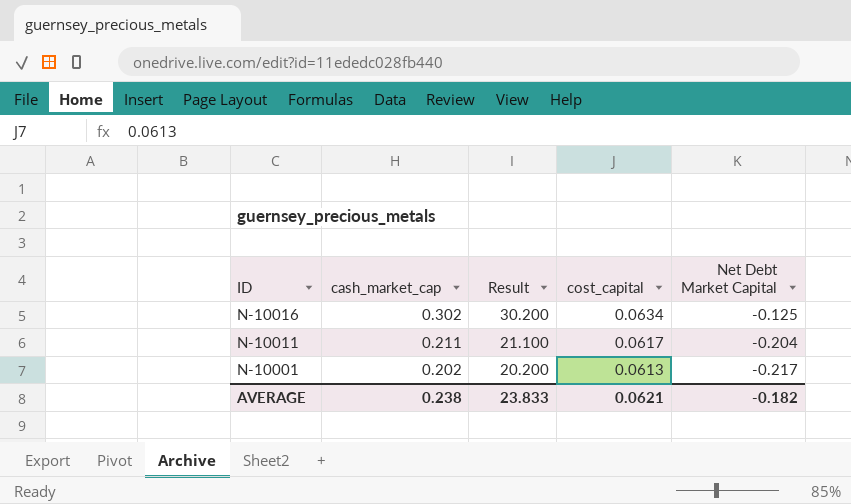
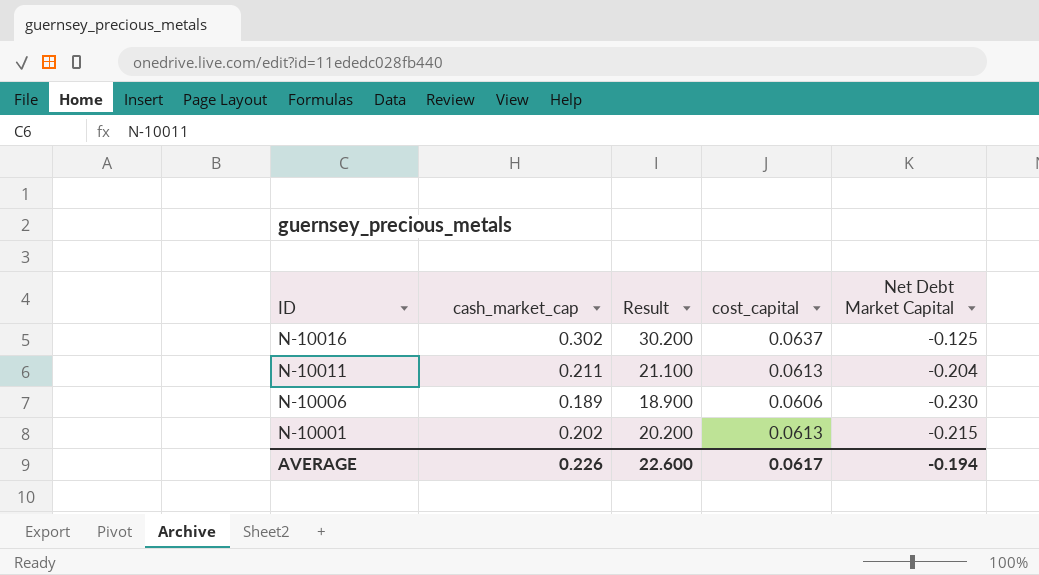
N-10016 | cost_capital: 0.0634 -> 0.0637
N-10011 | cost_capital: 0.0617 -> 0.0613
row N-10006: none -> 0.189 | 18.900 | 0.0606 | -0.230
N-10001 | Net Debt Market Capital: -0.217 -> -0.215
AVERAGE | cash_market_cap: 0.238 -> 0.226
AVERAGE | Result: 23.833 -> 22.600
AVERAGE | cost_capital: 0.0621 -> 0.0617
AVERAGE | Net Debt Market Capital: -0.182 -> -0.194

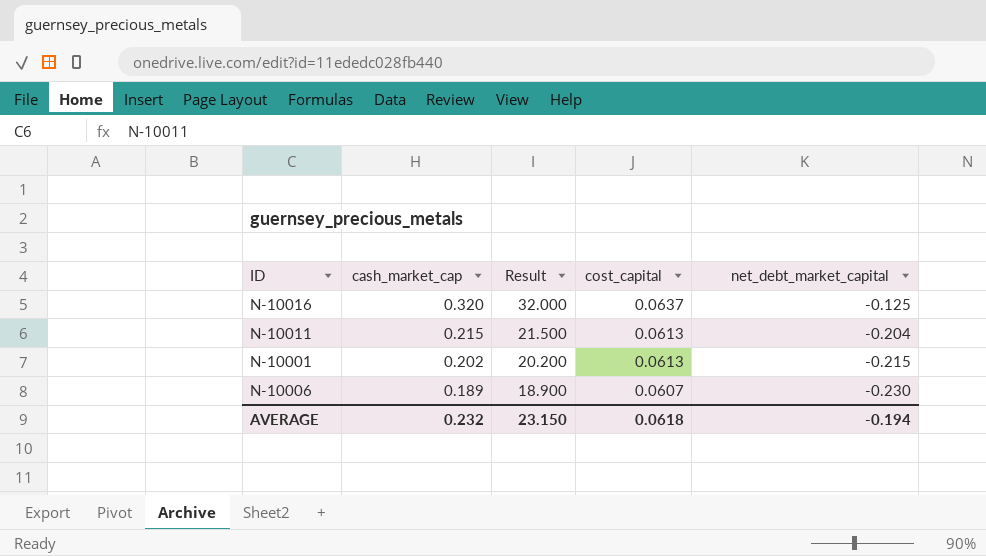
row order: ID descending -> cash_market_cap descending
column name: Net Debt Market Capital -> net_debt_market_capital
N-10016 | cash_market_cap: 0.302 -> 0.320
N-10016 | Result: 30.200 -> 32.000
N-10011 | cash_market_cap: 0.211 -> 0.215
N-10011 | Result: 21.100 -> 21.500
N-10006 | cost_capital: 0.0606 -> 0.0607
AVERAGE | cash_market_cap: 0.226 -> 0.232
AVERAGE | Result: 22.600 -> 23.150
AVERAGE | cost_capital: 0.0617 -> 0.0618

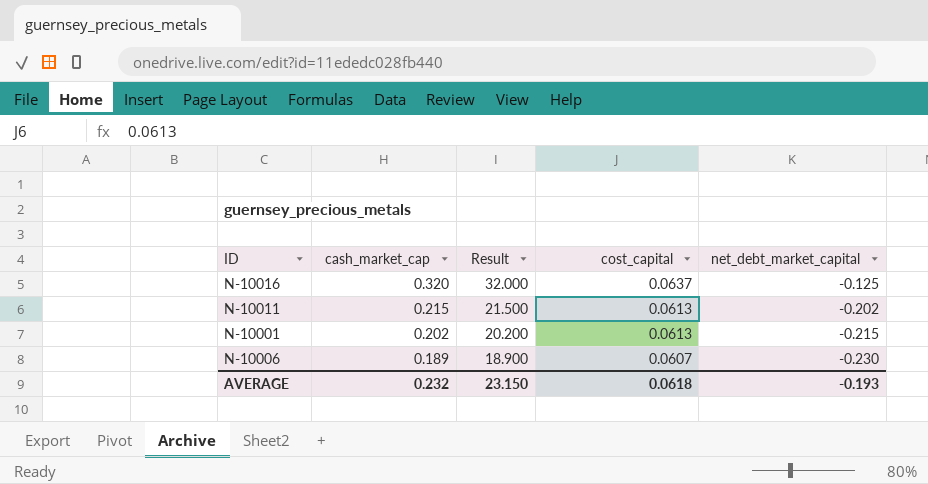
N-10011 | net_debt_market_capital: -0.204 -> -0.202
AVERAGE | net_debt_market_capital: -0.194 -> -0.193

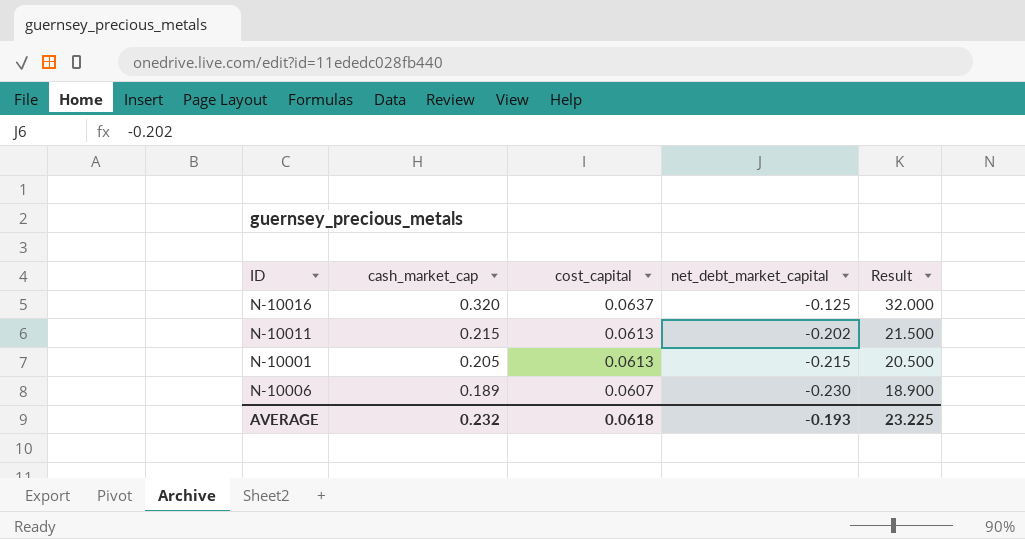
column Result | position: 3 -> 5
N-10001 | cash_market_cap: 0.202 -> 0.205
N-10001 | Result: 20.200 -> 20.500
AVERAGE | Result: 23.150 -> 23.225

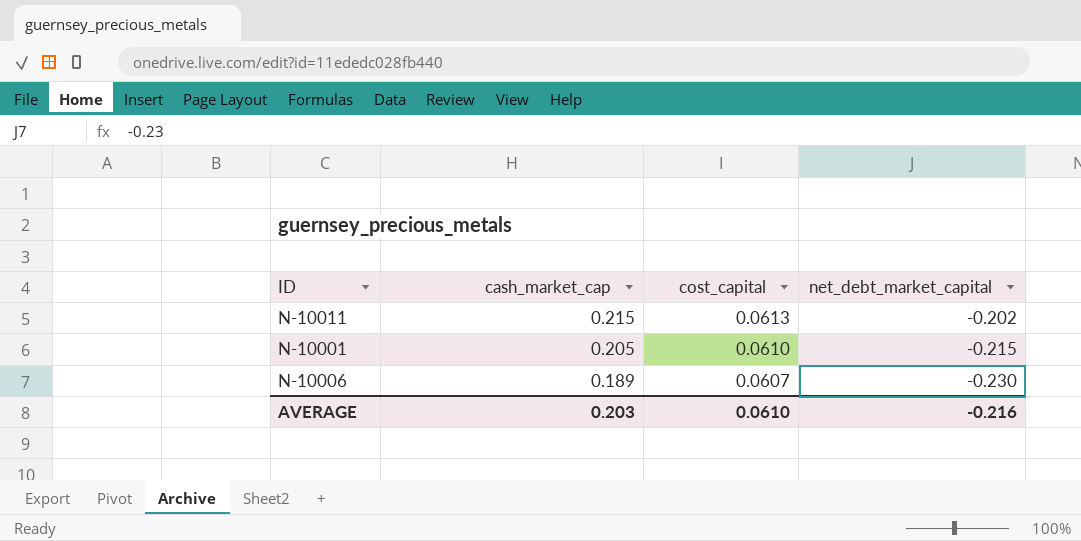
column Result | formula: [cash_market_cap] * 100 -> none
row N-10016: 0.320 | 0.0637 | -0.125 | 32.000 -> none
N-10001 | cost_capital: 0.0613 -> 0.0610
AVERAGE | cash_market_cap: 0.232 -> 0.203
AVERAGE | cost_capital: 0.0618 -> 0.0610
AVERAGE | net_debt_market_capital: -0.193 -> -0.216

